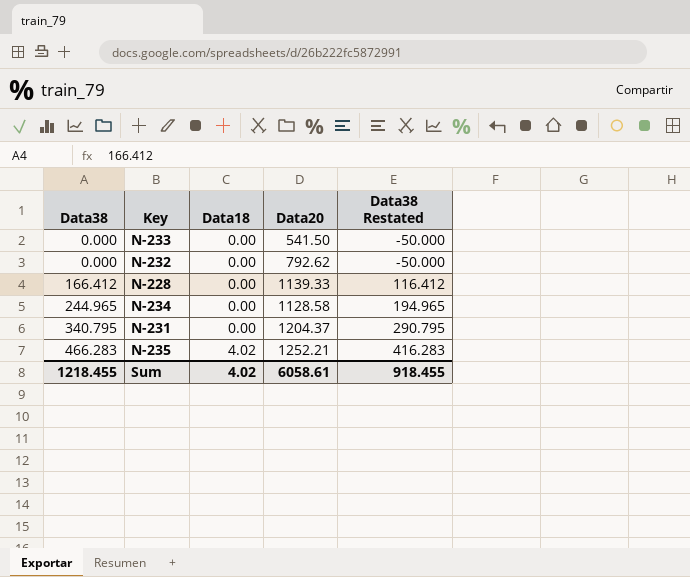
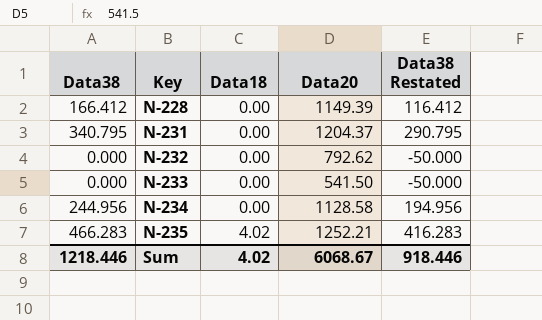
row order: Data38 ascending -> Key ascending
N-228 | Data20: 1139.33 -> 1149.39
N-234 | Data38: 244.965 -> 244.956
N-234 | Data38 Restated: 194.965 -> 194.956
Sum | Data38: 1218.455 -> 1218.446
Sum | Data20: 6058.61 -> 6068.67
Sum | Data38 Restated: 918.455 -> 918.446

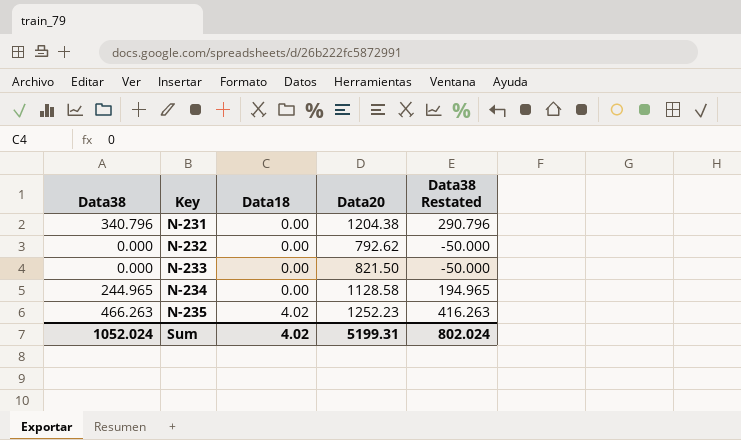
row N-228: 166.412 | 0.00 | 1149.39 | 116.412 -> none
N-231 | Data38: 340.795 -> 340.796
N-231 | Data20: 1204.37 -> 1204.38
N-231 | Data38 Restated: 290.795 -> 290.796
N-233 | Data20: 541.50 -> 821.50
N-234 | Data38: 244.956 -> 244.965
N-234 | Data38 Restated: 194.956 -> 194.965
N-235 | Data38: 466.283 -> 466.263
N-235 | Data20: 1252.21 -> 1252.23
N-235 | Data38 Restated: 416.283 -> 416.263
Sum | Data38: 1218.446 -> 1052.024
Sum | Data20: 6068.67 -> 5199.31
Sum | Data38 Restated: 918.446 -> 802.024

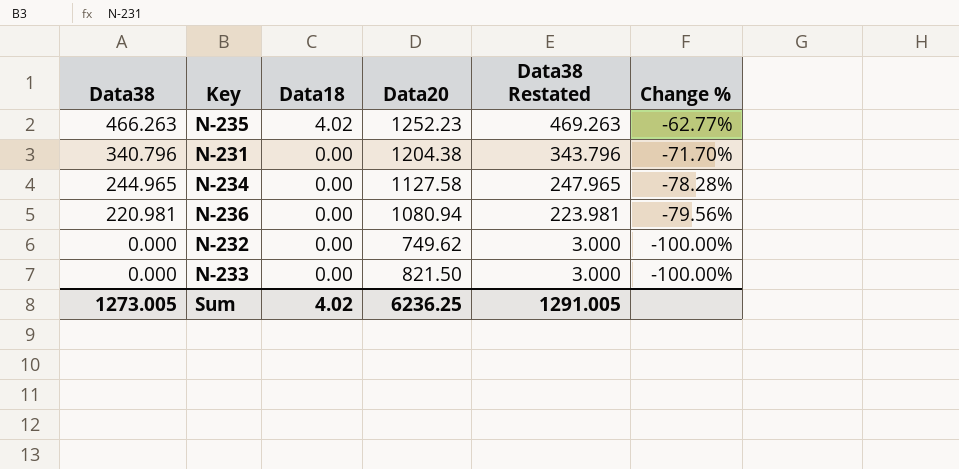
row order: Key ascending -> Data38 descending
column Data38 Restated | formula: [Data38] - 50 -> [Data38] + 3
column Change % | formula: none -> ([Data38] - [Data20]) / [Data20]
N-234 | Data20: 1128.58 -> 1127.58
row N-236: none -> 220.981 | 0.00 | 1080.94 | 223.981 | -79.56%
N-232 | Data20: 792.62 -> 749.62
Sum | Data38: 1052.024 -> 1273.005
Sum | Data20: 5199.31 -> 6236.25
Sum | Data38 Restated: 802.024 -> 1291.005

